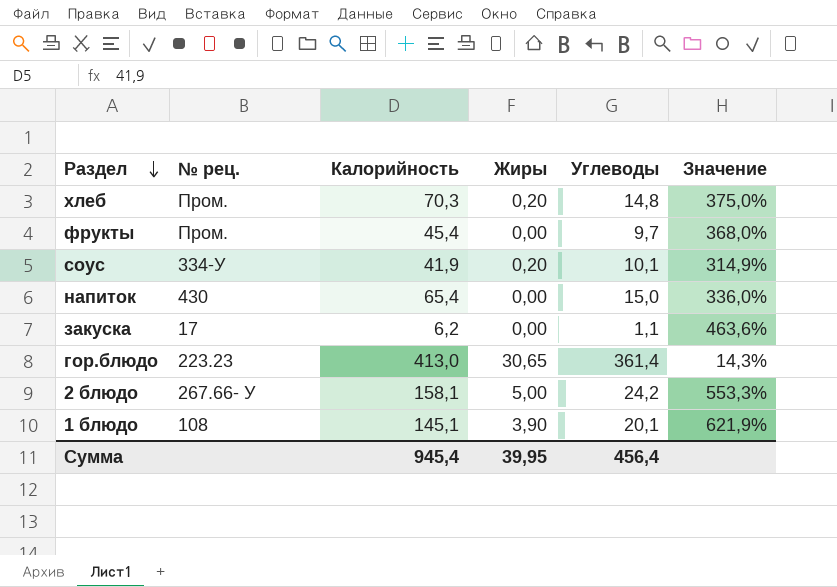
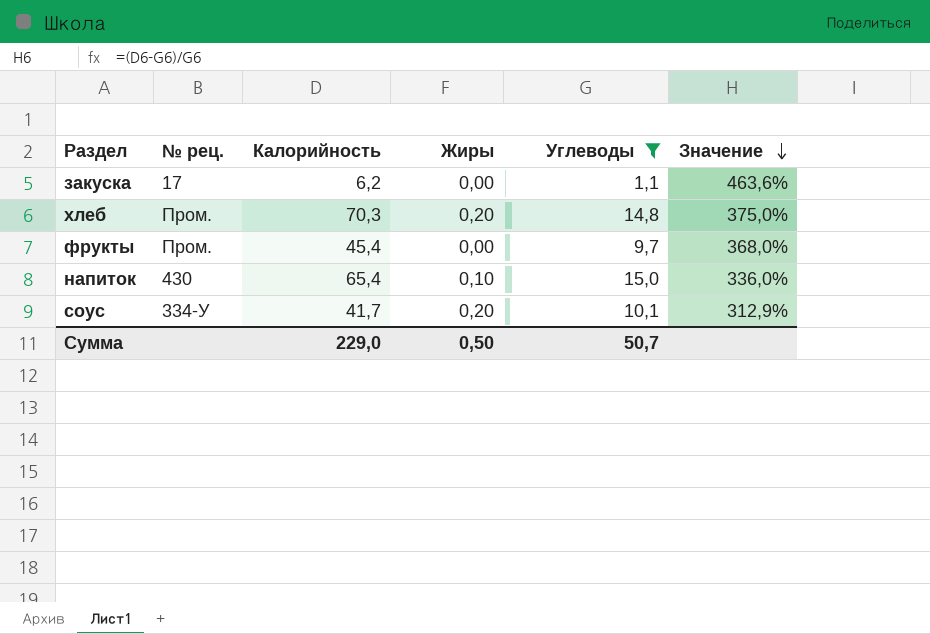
filter: none -> Углеводы <= 15,0
row order: Раздел descending -> Значение descending
напиток | Жиры: 0,00 -> 0,10
соус | Калорийность: 41,9 -> 41,7
соус | Значение: 314,9% -> 312,9%
Сумма | Калорийность: 945,4 -> 229,0
Сумма | Жиры: 39,95 -> 0,50
Сумма | Углеводы: 456,4 -> 50,7

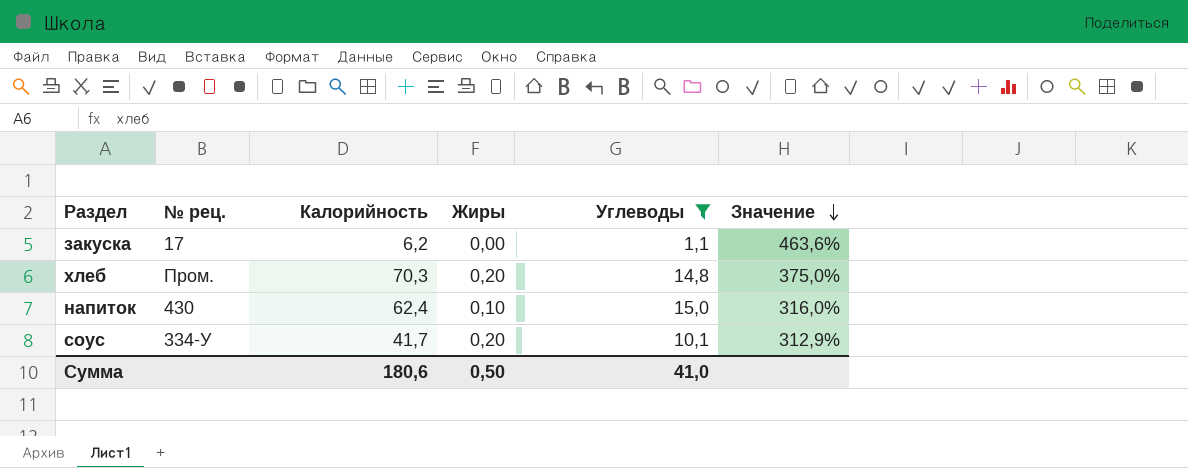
row фрукты: Пром. | 45,4 | 0,00 | 9,7 | 368,0% -> none
напиток | Калорийность: 65,4 -> 62,4
напиток | Значение: 336,0% -> 316,0%
Сумма | Калорийность: 229,0 -> 180,6
Сумма | Углеводы: 50,7 -> 41,0

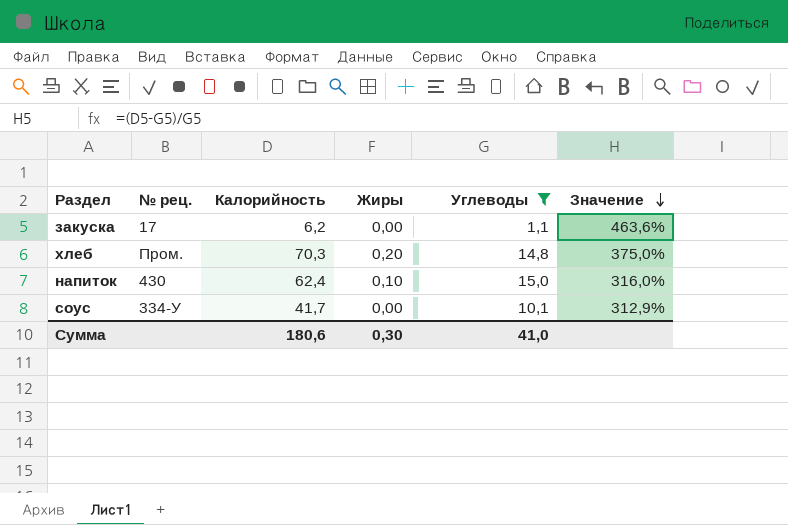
соус | Жиры: 0,20 -> 0,00
Сумма | Жиры: 0,50 -> 0,30

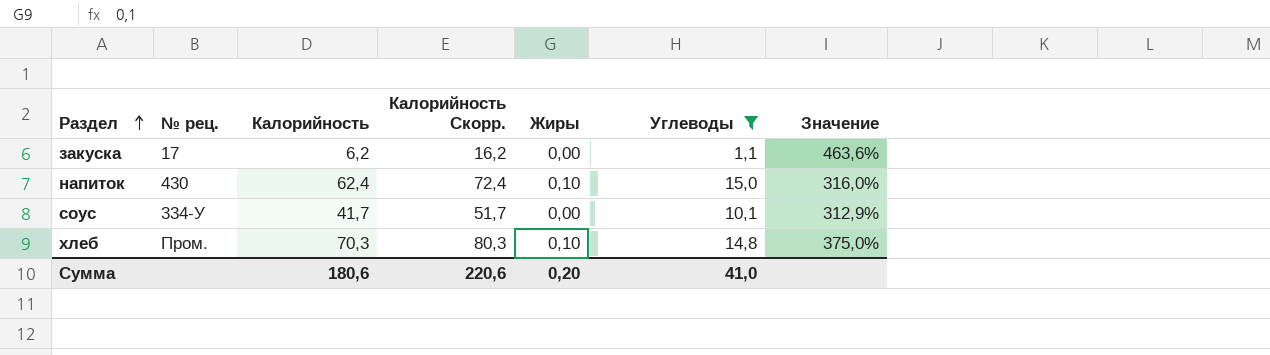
row order: Значение descending -> Раздел ascending
column Калорийность Скорр. | formula: none -> [Калорийность] + 10
хлеб | Жиры: 0,20 -> 0,10
Сумма | Жиры: 0,30 -> 0,20

